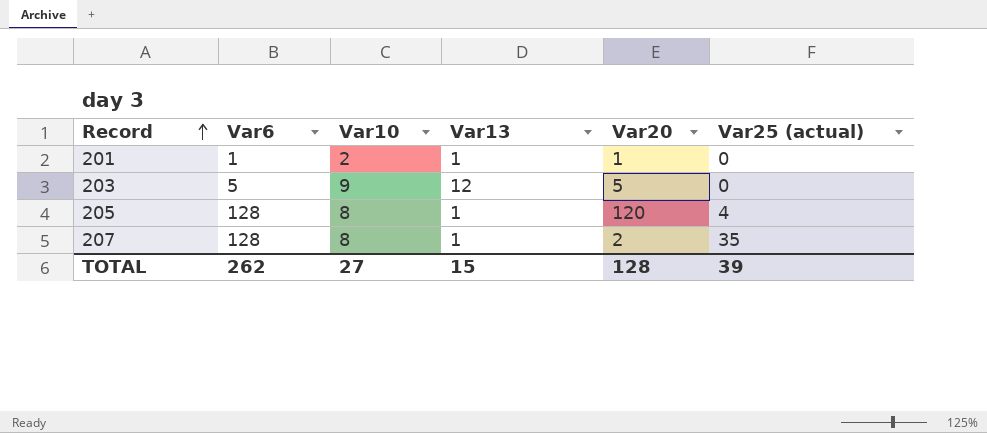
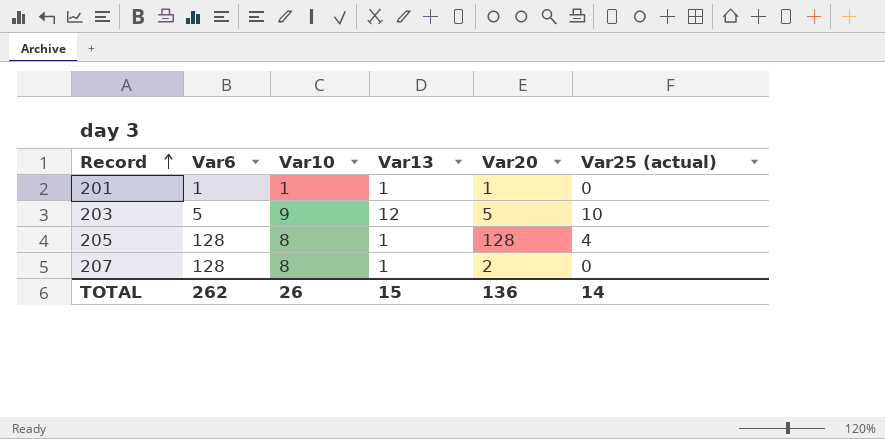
201 | Var10: 2 -> 1
203 | Var25 (actual): 0 -> 10
205 | Var20: 120 -> 128
207 | Var25 (actual): 35 -> 0
TOTAL | Var10: 27 -> 26
TOTAL | Var20: 128 -> 136
TOTAL | Var25 (actual): 39 -> 14

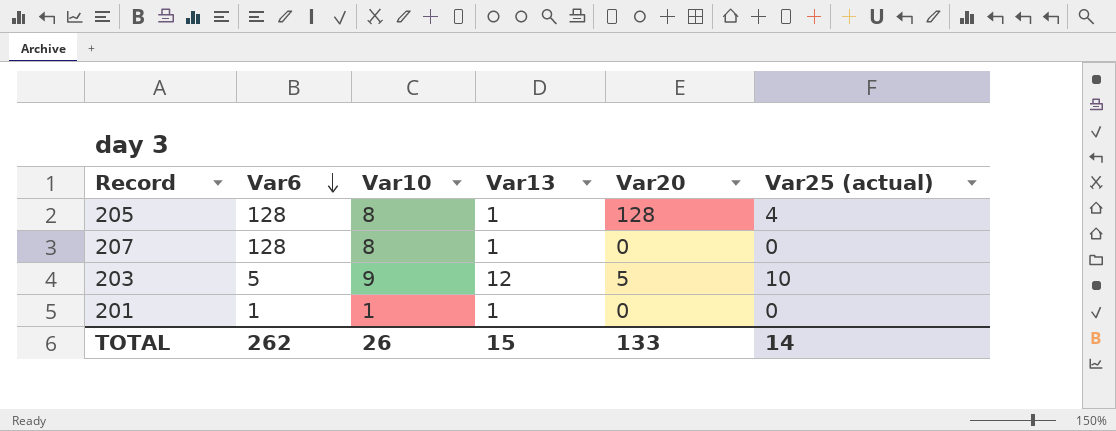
row order: Record ascending -> Var6 descending
207 | Var20: 2 -> 0
201 | Var20: 1 -> 0
TOTAL | Var20: 136 -> 133

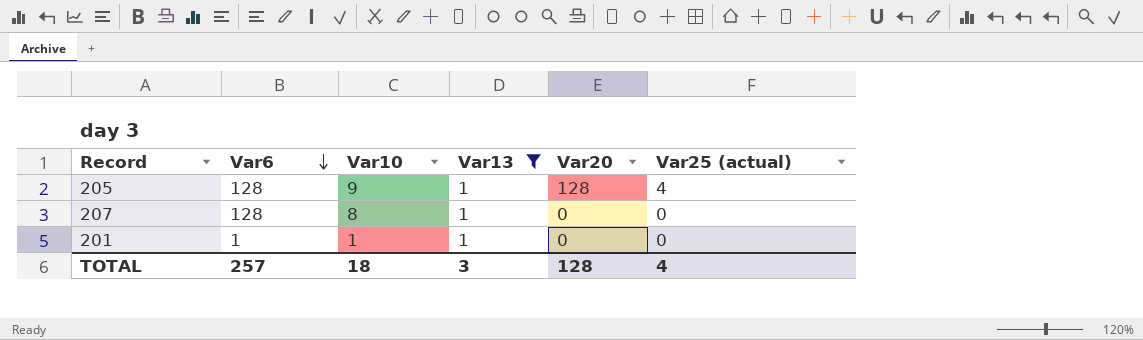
filter: none -> Var13 = 1
205 | Var10: 8 -> 9
TOTAL | Var6: 262 -> 257
TOTAL | Var10: 26 -> 18
TOTAL | Var13: 15 -> 3
TOTAL | Var20: 133 -> 128
TOTAL | Var25 (actual): 14 -> 4

